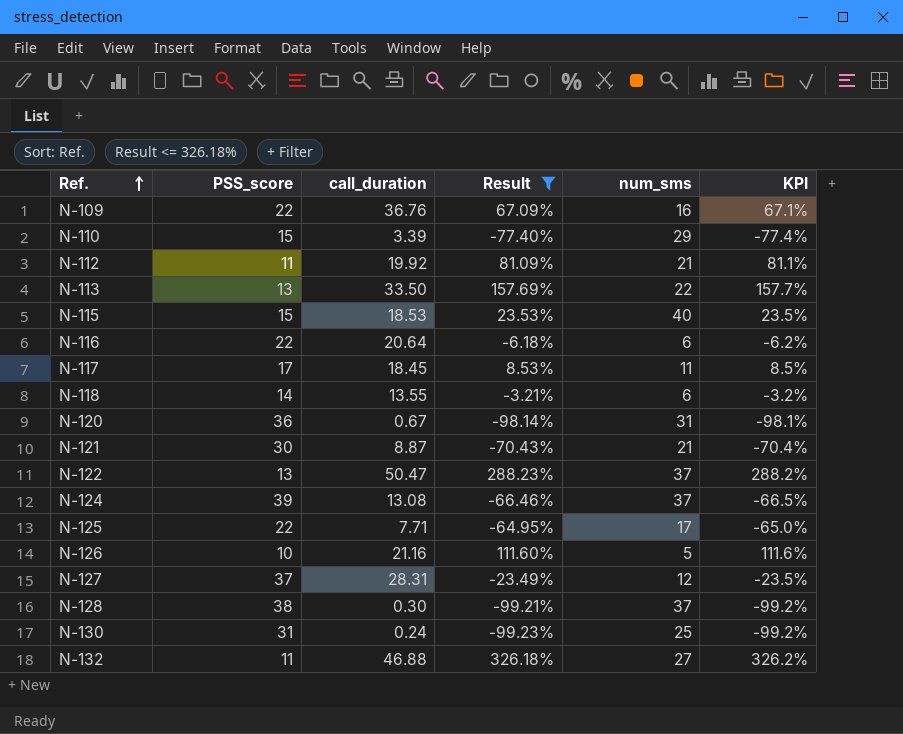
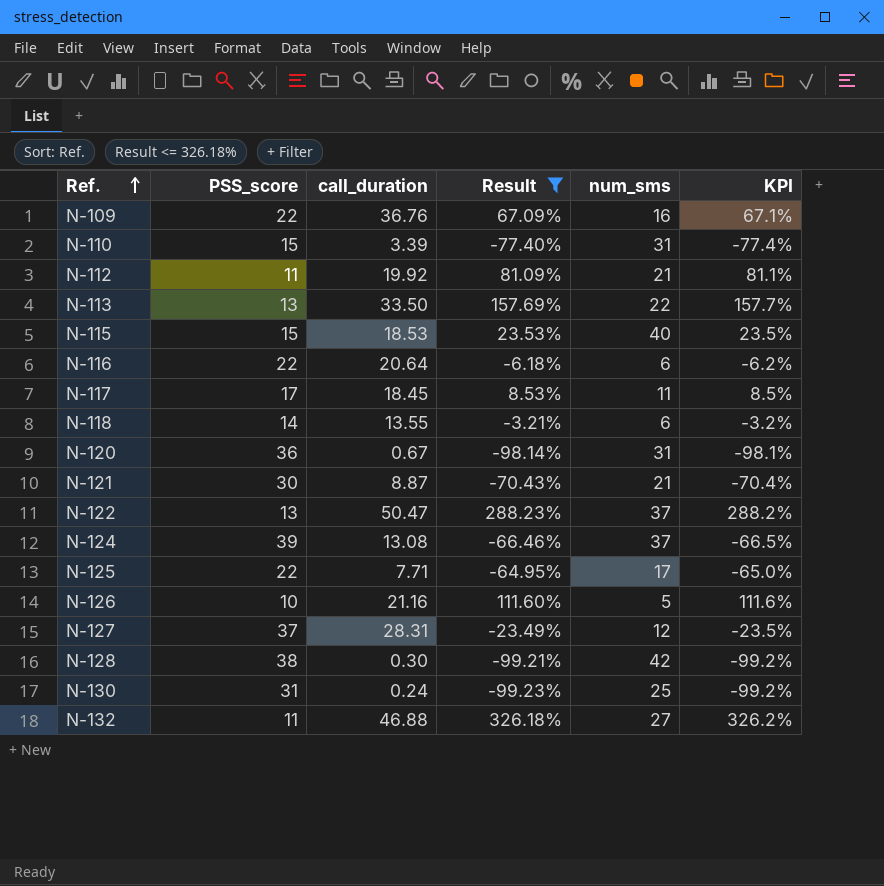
N-110 | num_sms: 29 -> 31
N-128 | num_sms: 37 -> 42

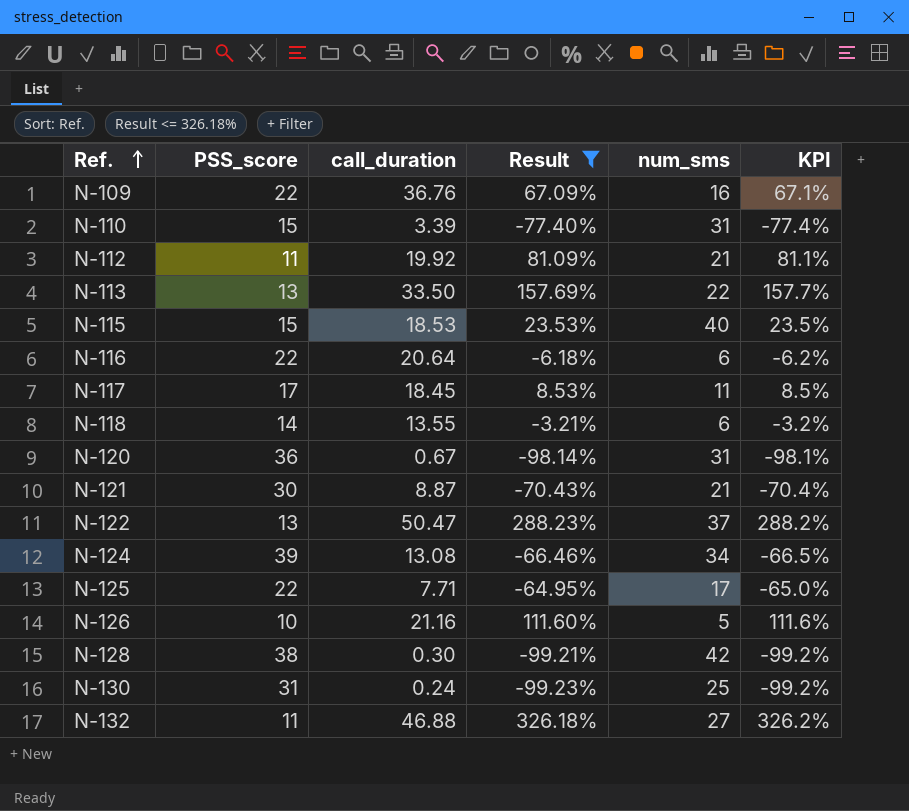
row N-127: 37 | 28.31 | -23.49% | 12 | -23.5% -> none
N-124 | num_sms: 37 -> 34

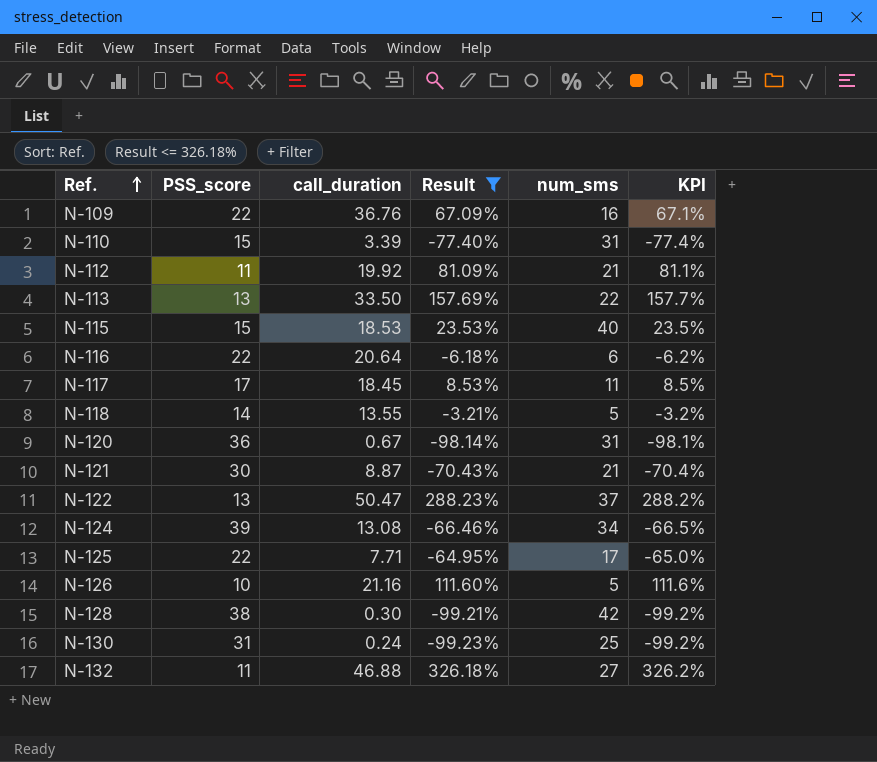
N-118 | num_sms: 6 -> 5

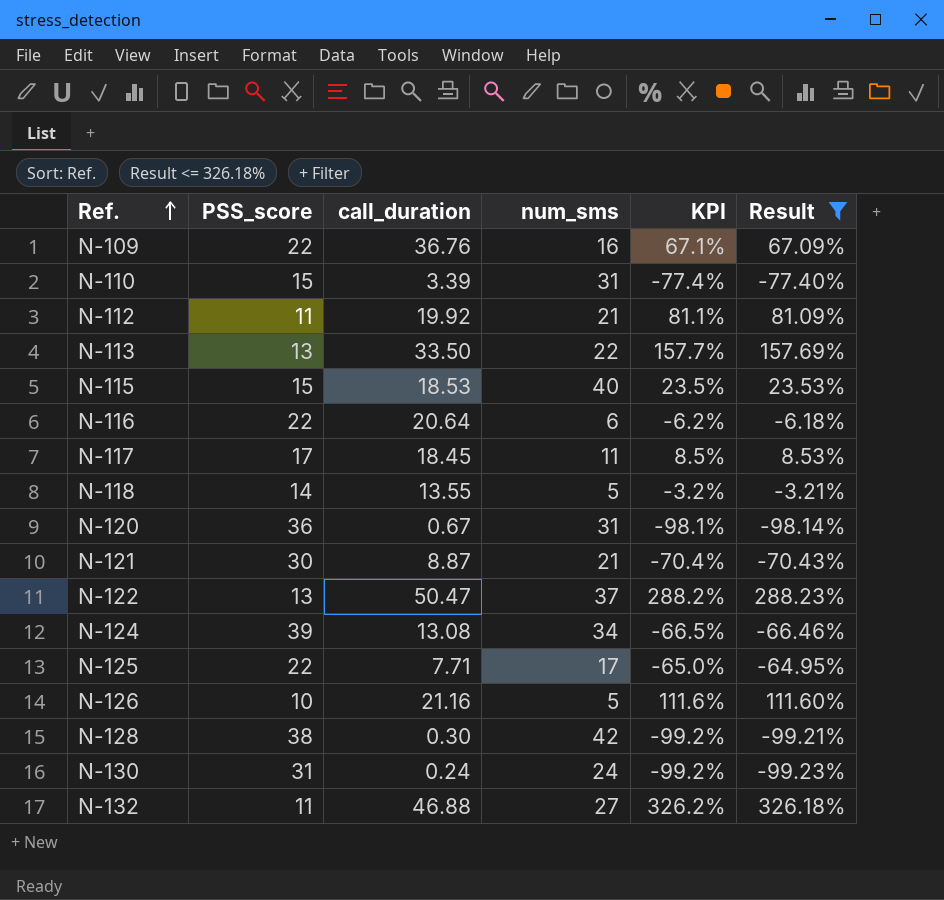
column Result | position: 4 -> 6
N-130 | num_sms: 25 -> 24

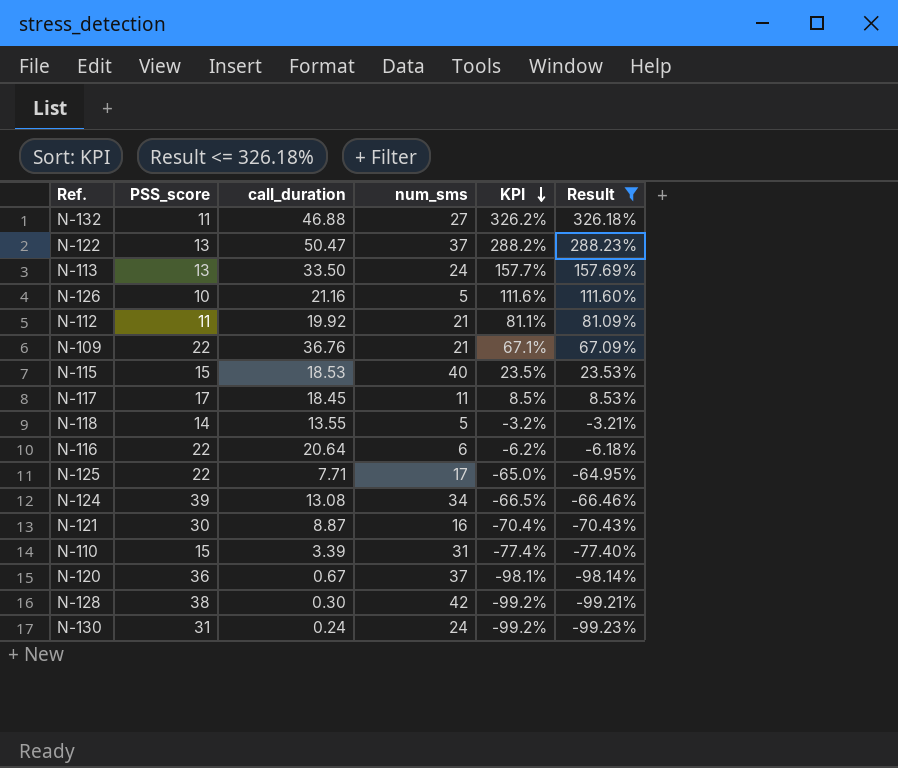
row order: Ref. ascending -> KPI descending
N-113 | num_sms: 22 -> 24
N-109 | num_sms: 16 -> 21
N-121 | num_sms: 21 -> 16
N-120 | num_sms: 31 -> 37

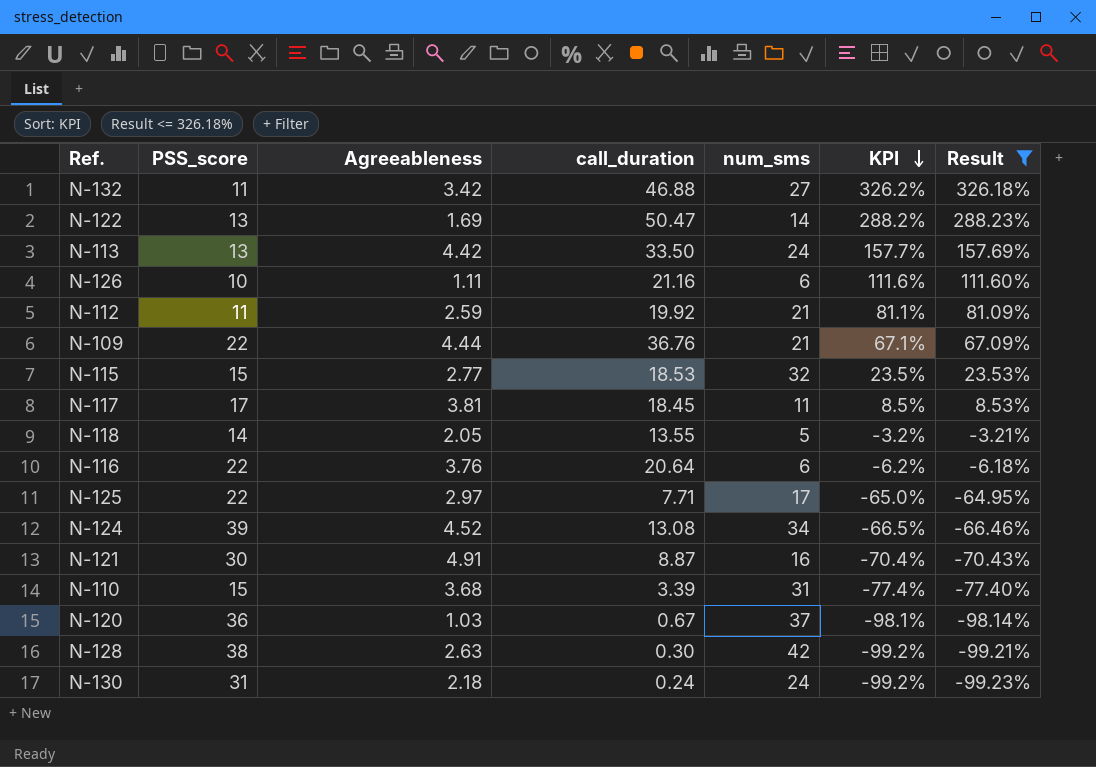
column Agreeableness | position: none -> 3
N-122 | num_sms: 37 -> 14
N-126 | num_sms: 5 -> 6
N-115 | num_sms: 40 -> 32

